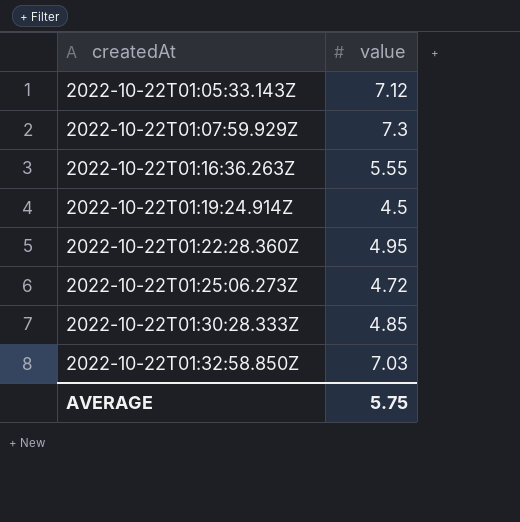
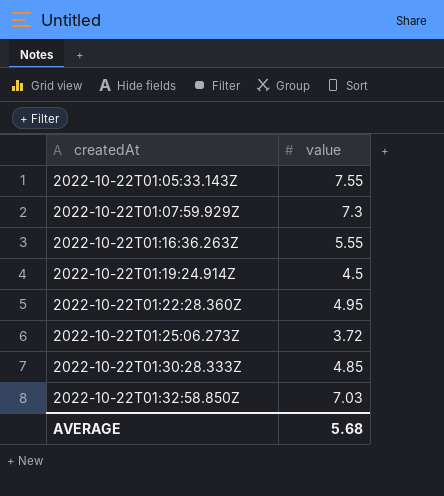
2022-10-22T01:05:33.143Z | value: 7.12 -> 7.55
2022-10-22T01:25:06.273Z | value: 4.72 -> 3.72
AVERAGE | value: 5.75 -> 5.68

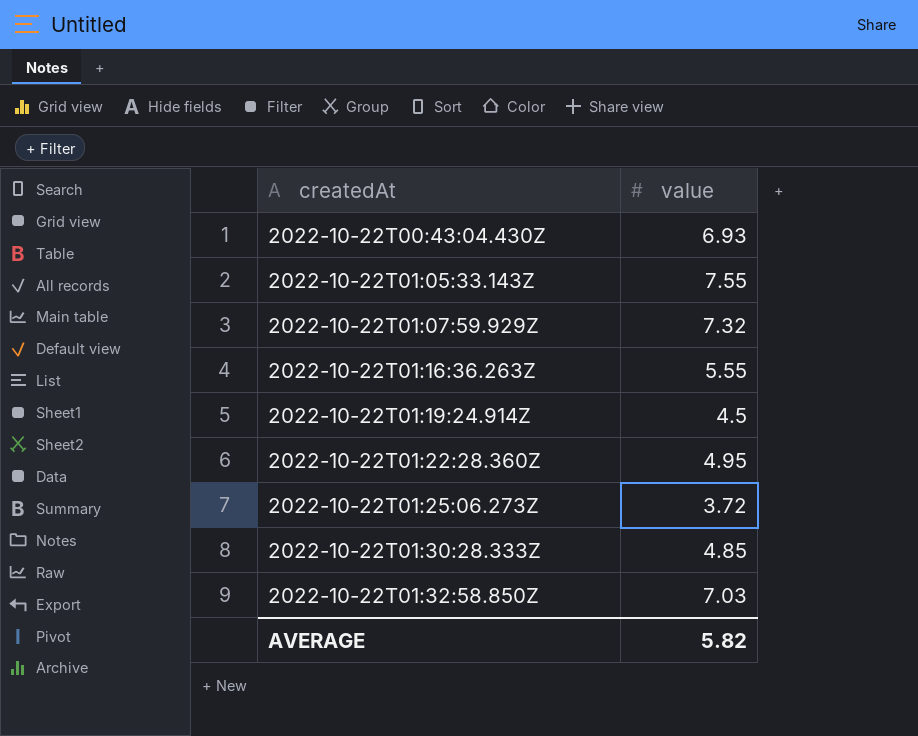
row 2022-10-22T00:43:04.430Z: none -> 6.93
2022-10-22T01:07:59.929Z | value: 7.3 -> 7.32
AVERAGE | value: 5.68 -> 5.82

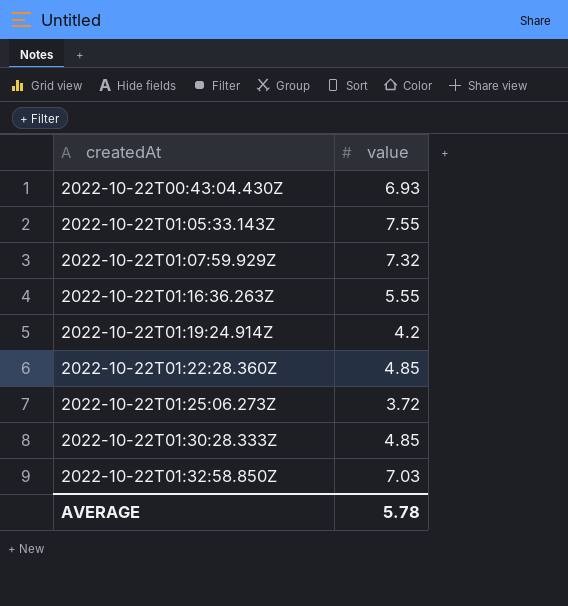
2022-10-22T01:19:24.914Z | value: 4.5 -> 4.2
2022-10-22T01:22:28.360Z | value: 4.95 -> 4.85
AVERAGE | value: 5.82 -> 5.78

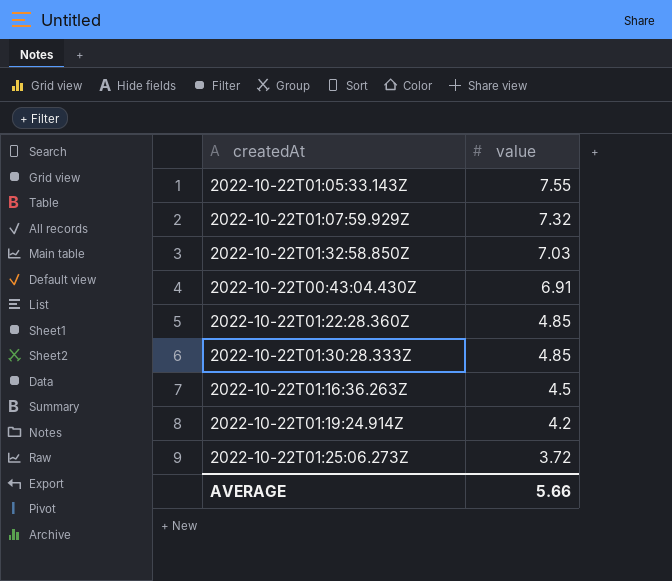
row order: createdAt ascending -> value descending
2022-10-22T00:43:04.430Z | value: 6.93 -> 6.91
2022-10-22T01:16:36.263Z | value: 5.55 -> 4.5
AVERAGE | value: 5.78 -> 5.66

